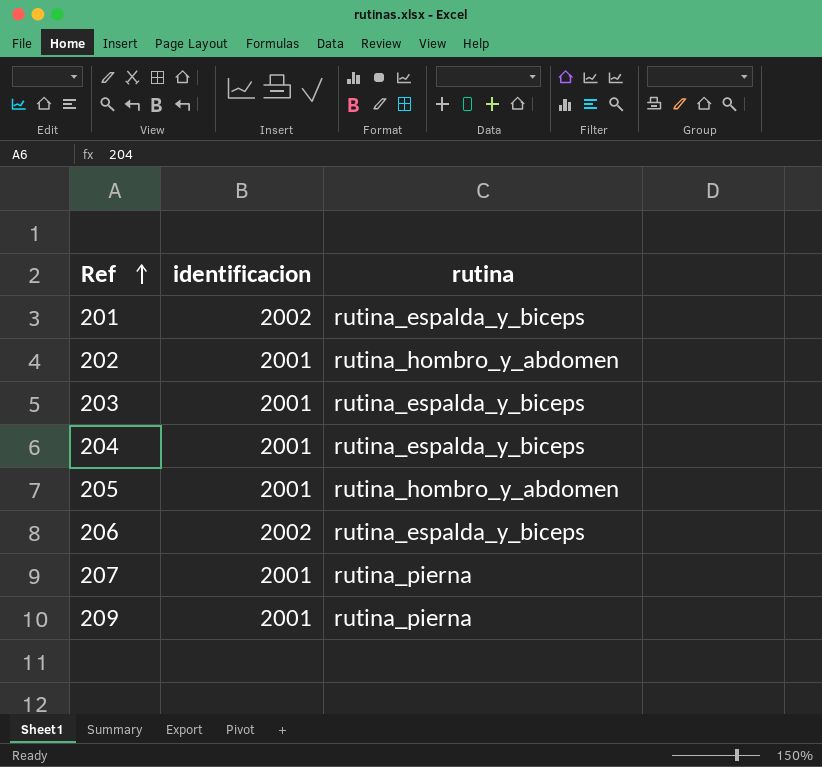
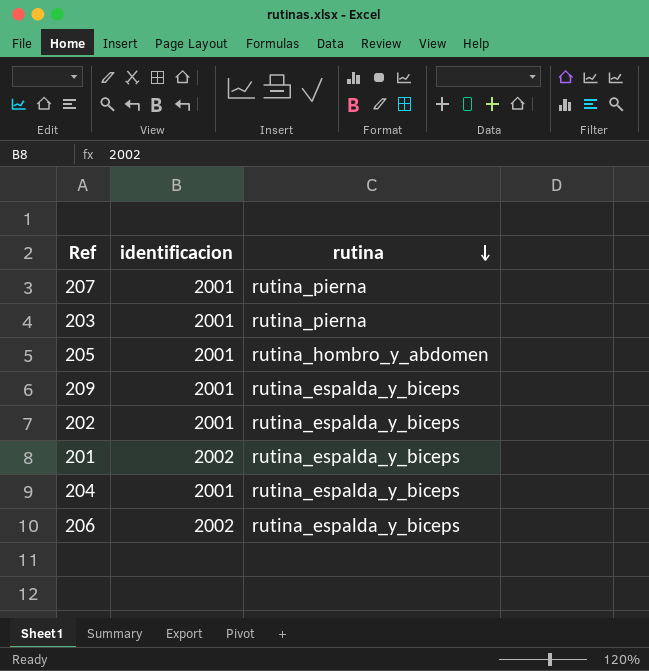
row order: Ref ascending -> rutina descending
203 | rutina: rutina_espalda_y_biceps -> rutina_pierna
209 | rutina: rutina_pierna -> rutina_espalda_y_biceps
202 | rutina: rutina_hombro_y_abdomen -> rutina_espalda_y_biceps

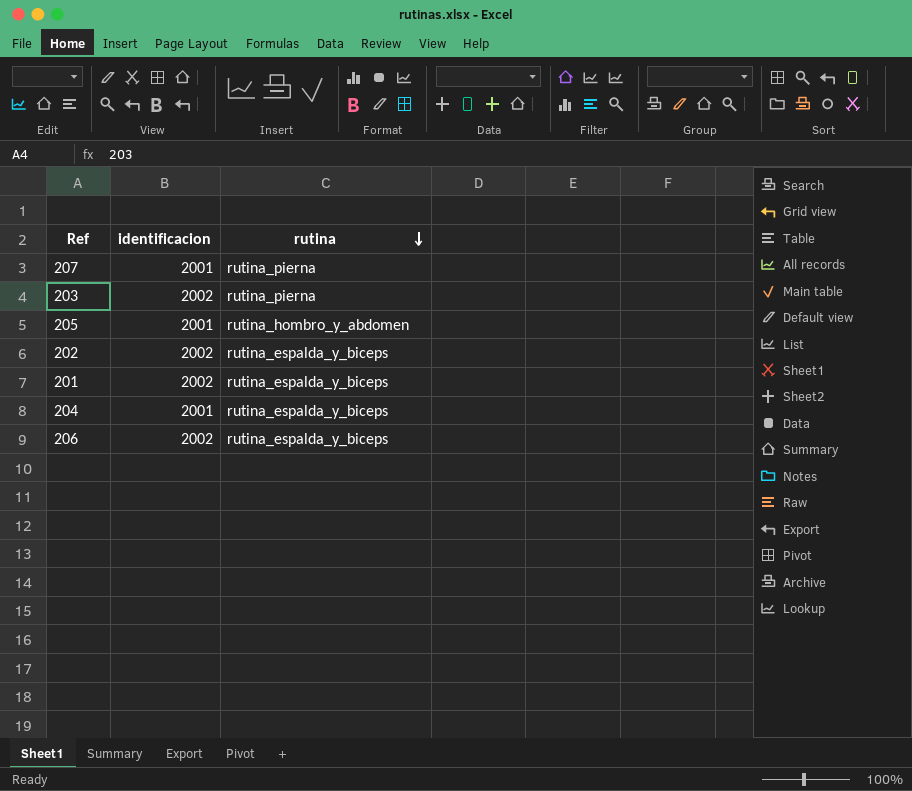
row 209: 2001 | rutina_espalda_y_biceps -> none
203 | identificacion: 2001 -> 2002
202 | identificacion: 2001 -> 2002

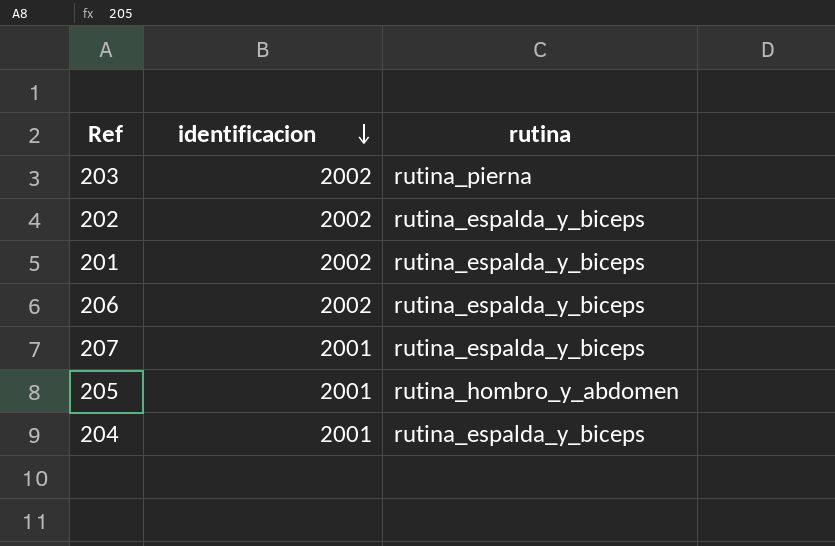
row order: rutina descending -> identificacion descending
207 | rutina: rutina_pierna -> rutina_espalda_y_biceps

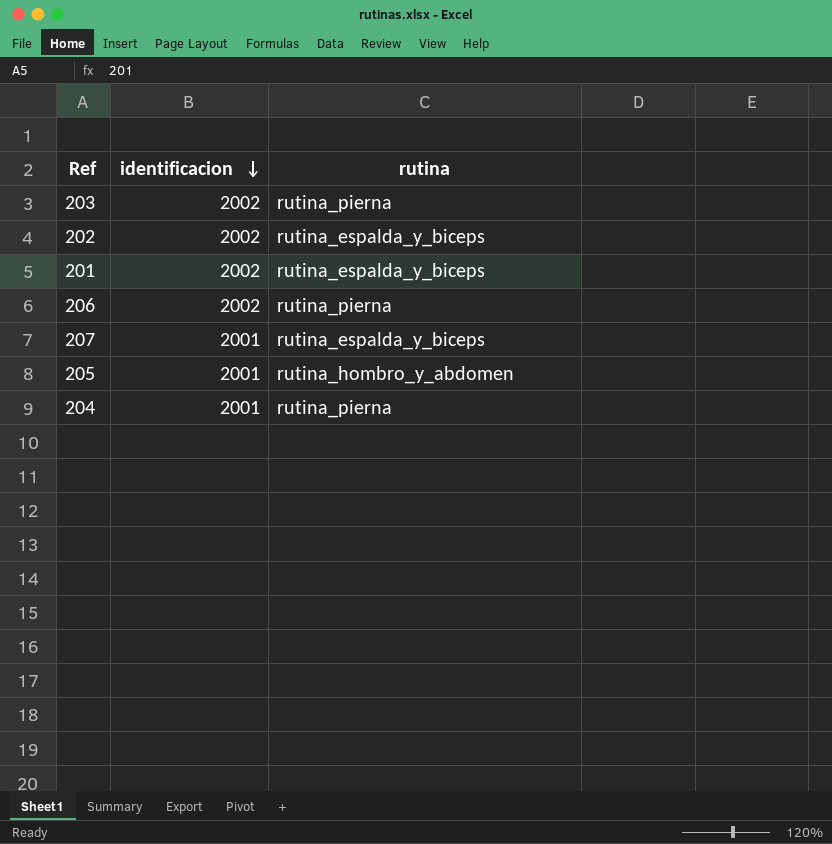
206 | rutina: rutina_espalda_y_biceps -> rutina_pierna
204 | rutina: rutina_espalda_y_biceps -> rutina_pierna

